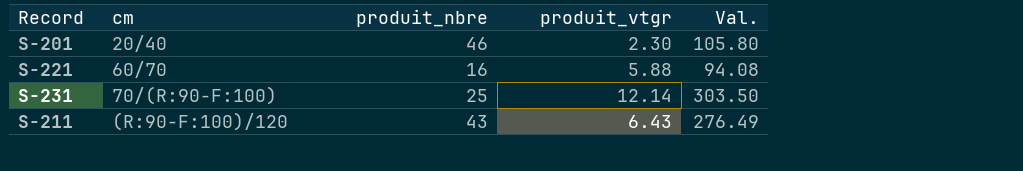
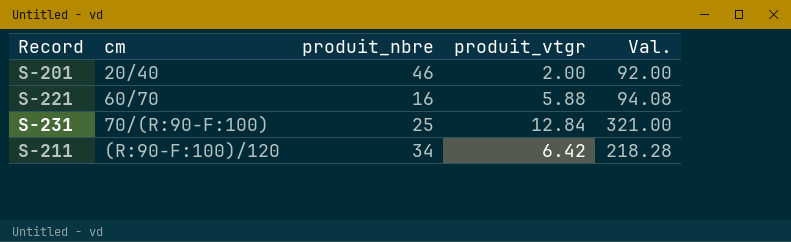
S-201 | produit_vtgr: 2.30 -> 2.00
S-201 | Val.: 105.80 -> 92.00
S-231 | produit_vtgr: 12.14 -> 12.84
S-231 | Val.: 303.50 -> 321.00
S-211 | produit_nbre: 43 -> 34
S-211 | produit_vtgr: 6.43 -> 6.42
S-211 | Val.: 276.49 -> 218.28

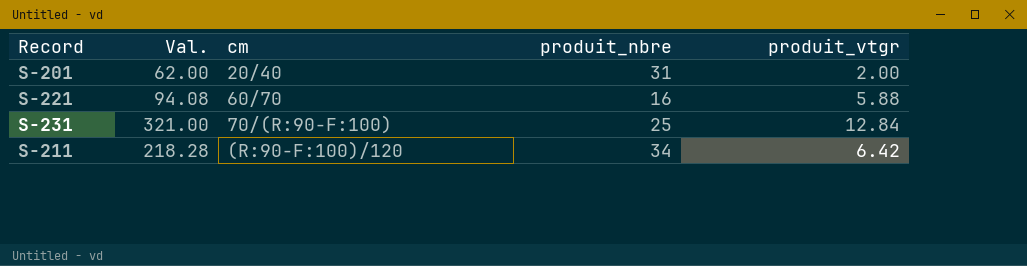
column Val. | position: 5 -> 2
S-201 | Val.: 92.00 -> 62.00
S-201 | produit_nbre: 46 -> 31

